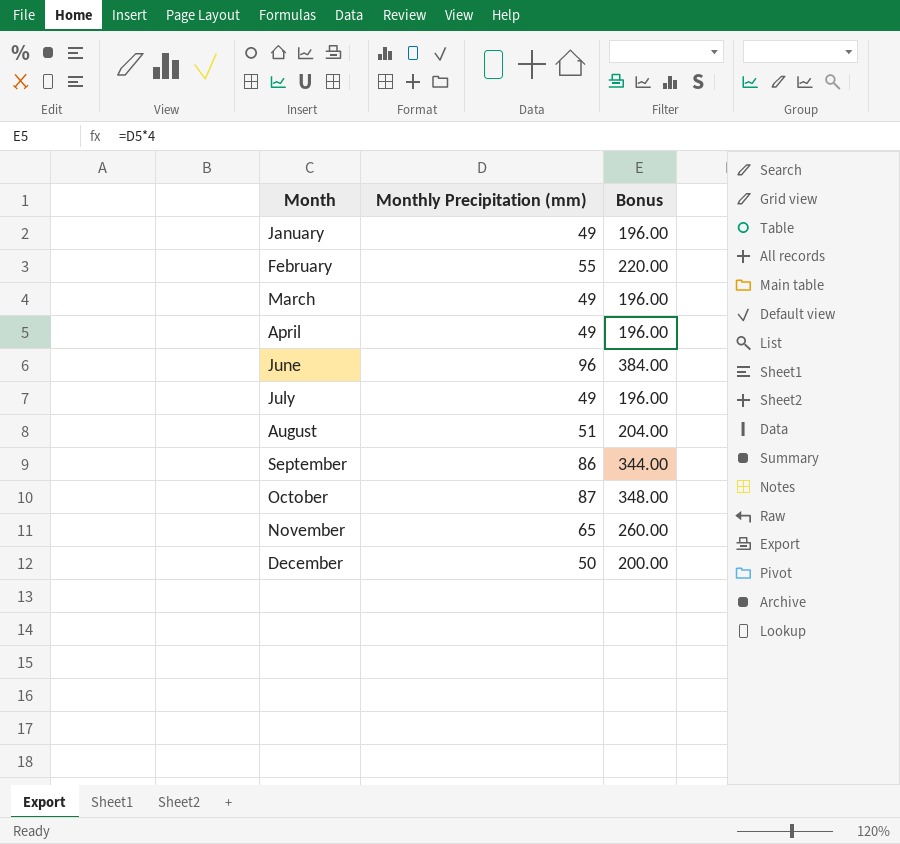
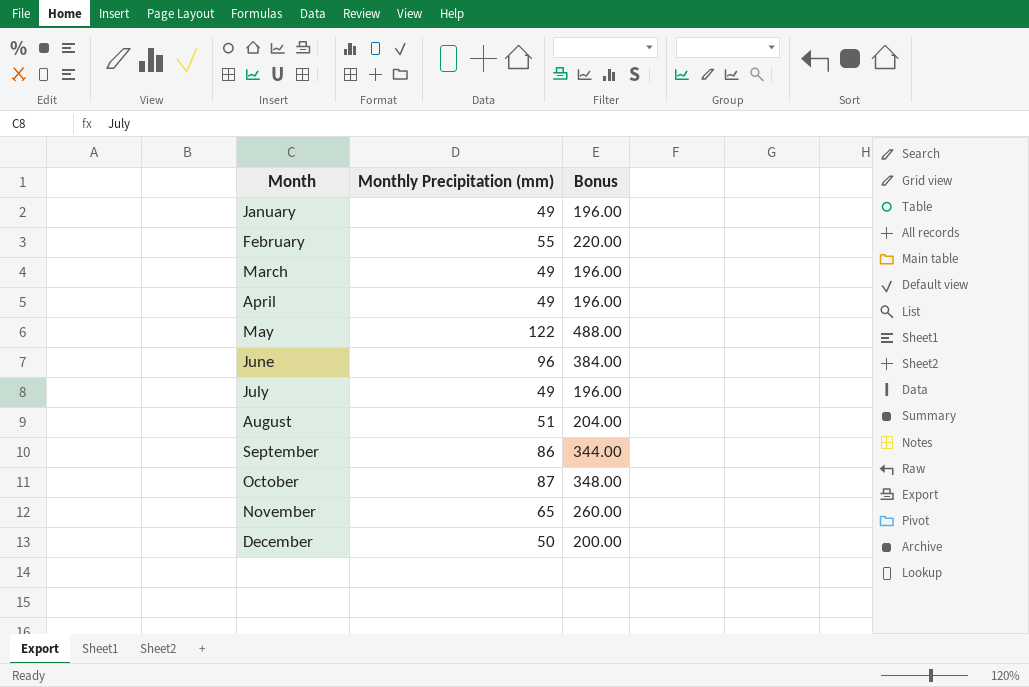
row May: none -> 122 | 488.00

